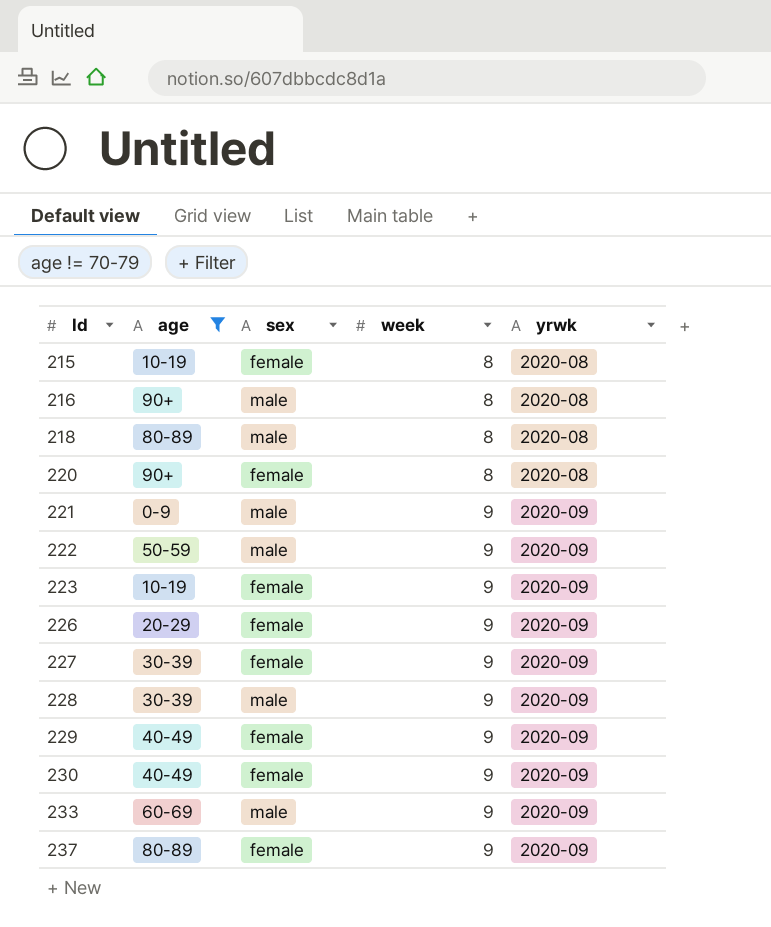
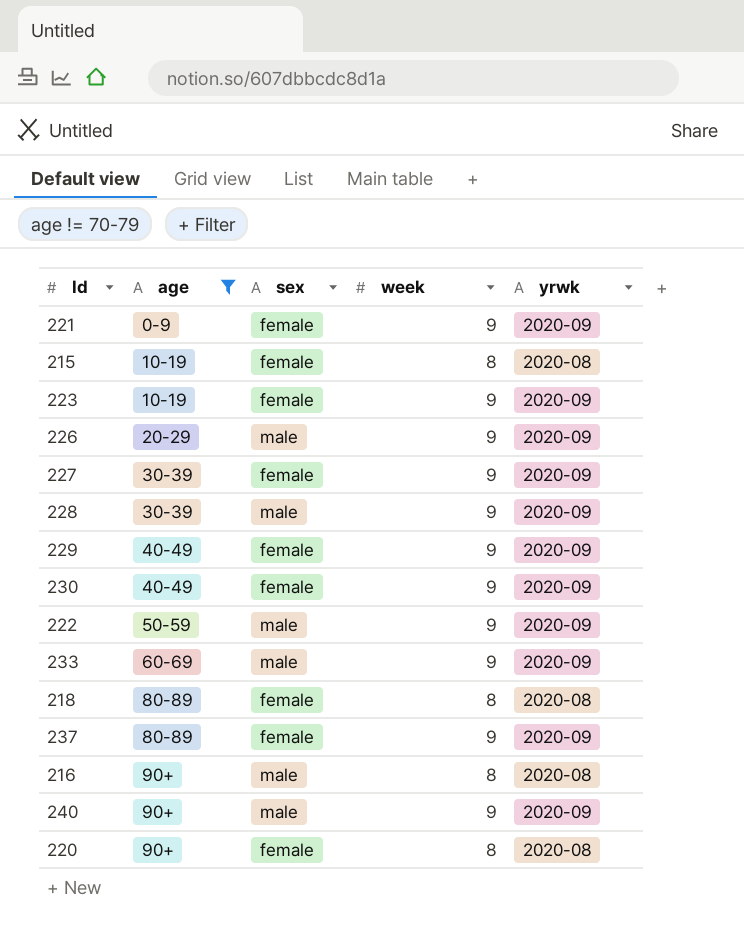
row order: Id ascending -> age ascending
221 | sex: male -> female
226 | sex: female -> male
218 | sex: male -> female
row 240: none -> 90+ | male | 9 | 2020-09

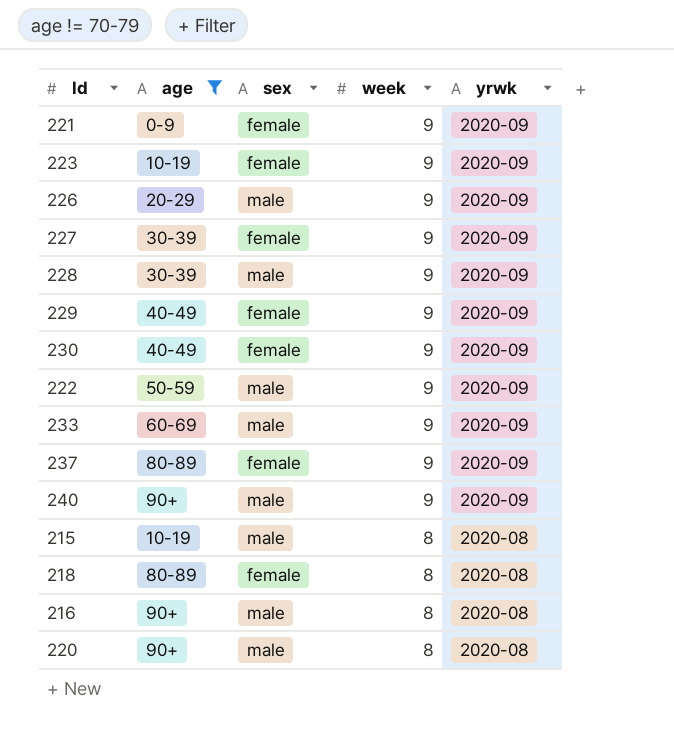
row order: age ascending -> week descending
215 | sex: female -> male
220 | sex: female -> male

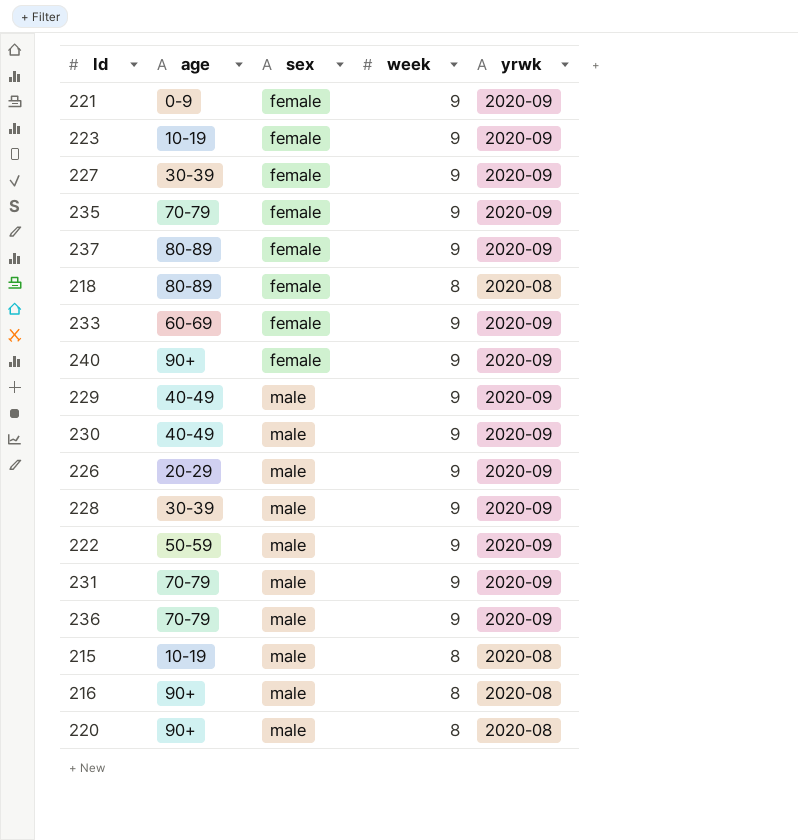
filter: age != 70-79 -> none
row order: week descending -> sex ascending
233 | sex: male -> female
240 | sex: male -> female
229 | sex: female -> male
230 | sex: female -> male

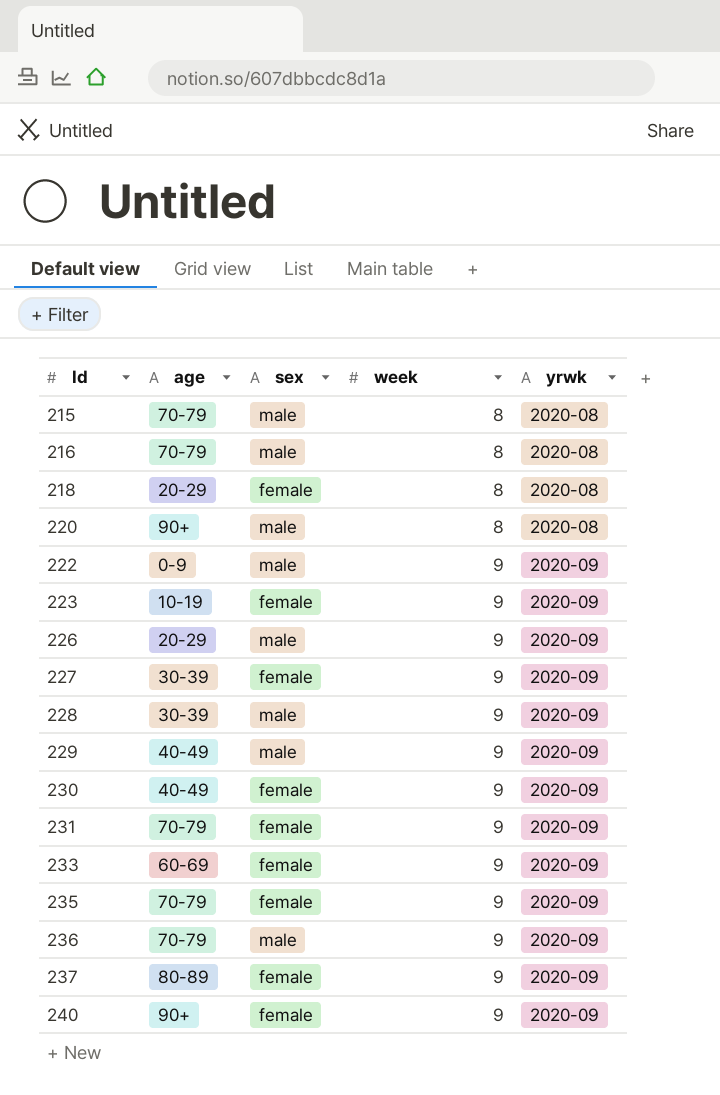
row order: sex ascending -> Id ascending
row 221: 0-9 | female | 9 | 2020-09 -> none
215 | age: 10-19 -> 70-79
216 | age: 90+ -> 70-79
218 | age: 80-89 -> 20-29
222 | age: 50-59 -> 0-9
230 | sex: male -> female
231 | sex: male -> female

